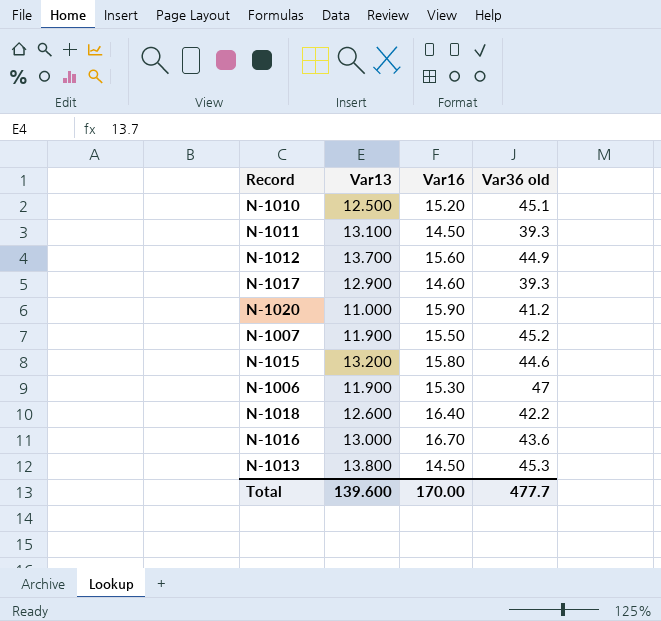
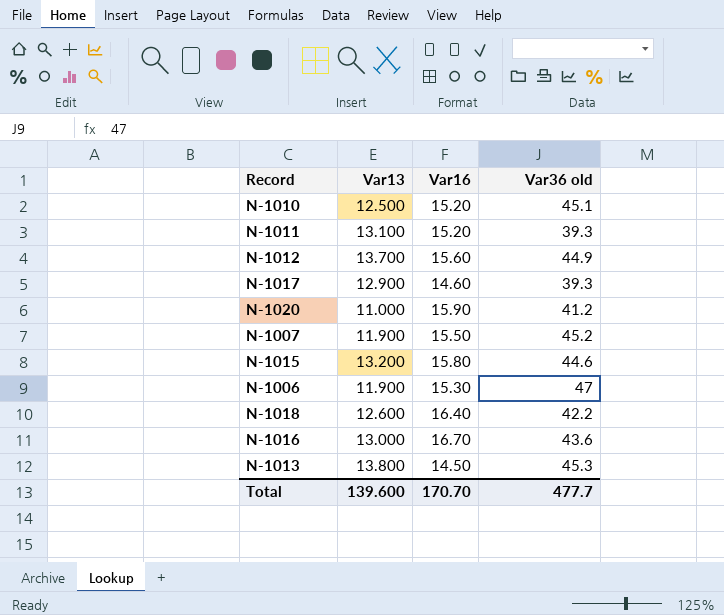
N-1011 | Var16: 14.50 -> 15.20
Total | Var16: 170.00 -> 170.70

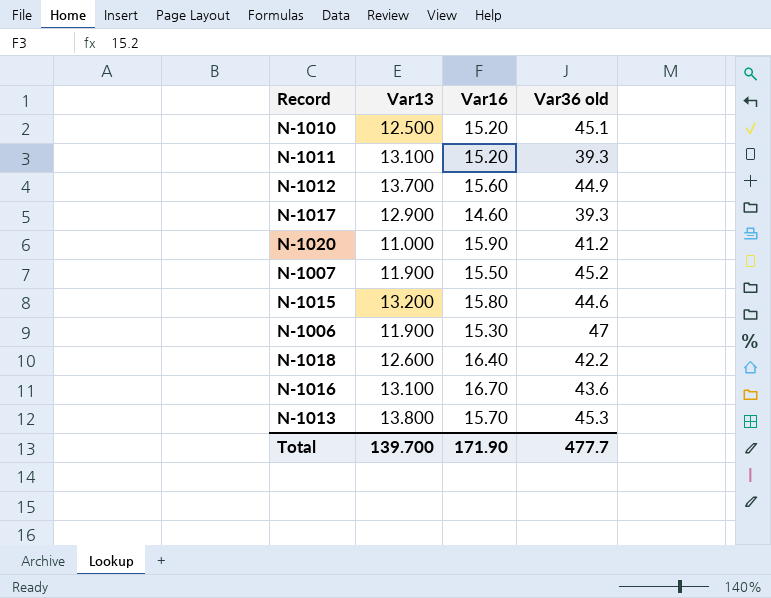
N-1016 | Var13: 13.000 -> 13.100
N-1013 | Var16: 14.50 -> 15.70
Total | Var13: 139.600 -> 139.700
Total | Var16: 170.70 -> 171.90

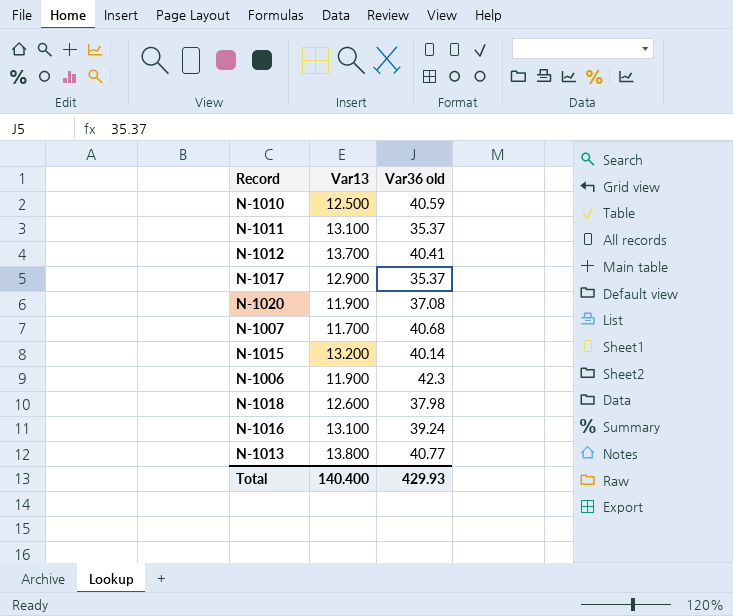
column Var16 | position: 3 -> none
N-1010 | Var36 old: 45.1 -> 40.59
N-1011 | Var36 old: 39.3 -> 35.37
N-1012 | Var36 old: 44.9 -> 40.41
N-1017 | Var36 old: 39.3 -> 35.37
N-1020 | Var13: 11.000 -> 11.900
N-1020 | Var36 old: 41.2 -> 37.08
N-1007 | Var13: 11.900 -> 11.700
N-1007 | Var36 old: 45.2 -> 40.68
N-1015 | Var36 old: 44.6 -> 40.14
N-1006 | Var36 old: 47 -> 42.3
N-1018 | Var36 old: 42.2 -> 37.98
N-1016 | Var36 old: 43.6 -> 39.24
N-1013 | Var36 old: 45.3 -> 40.77
Total | Var13: 139.700 -> 140.400
Total | Var36 old: 477.7 -> 429.93

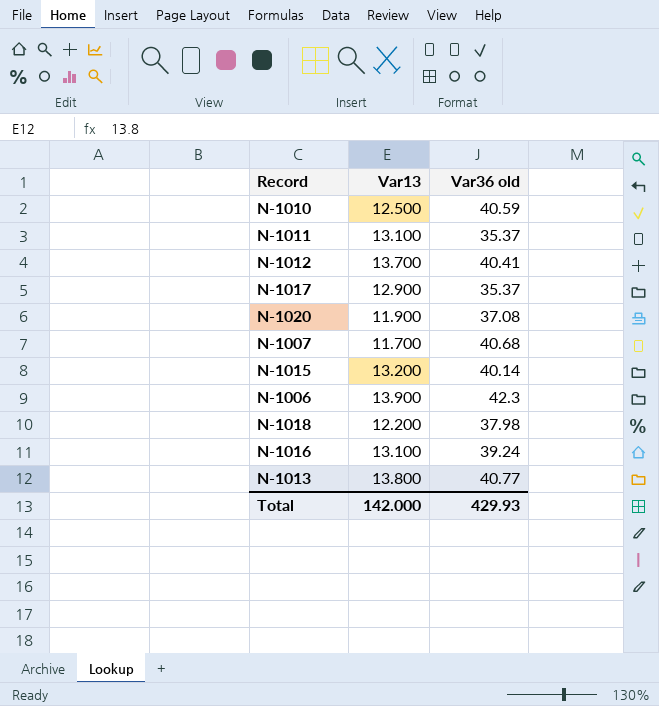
N-1006 | Var13: 11.900 -> 13.900
N-1018 | Var13: 12.600 -> 12.200
Total | Var13: 140.400 -> 142.000

